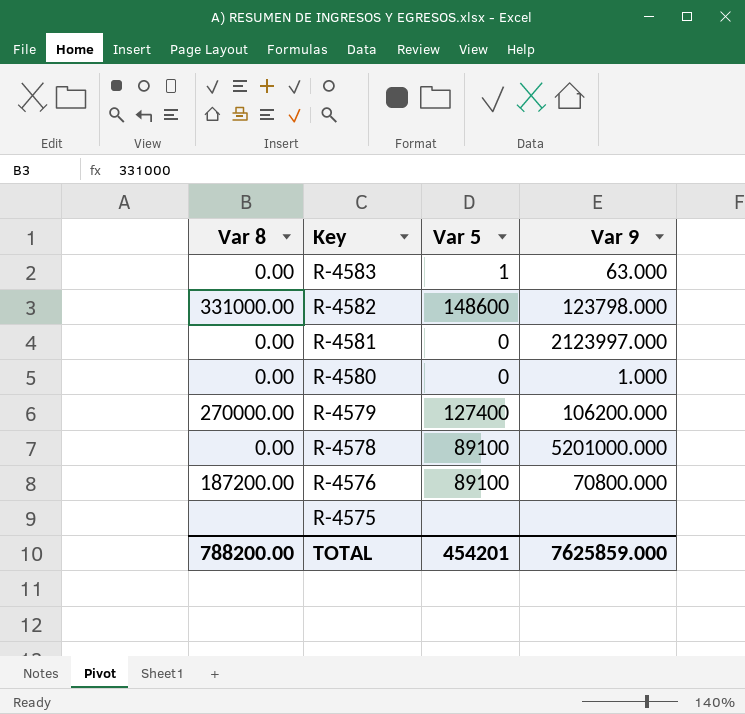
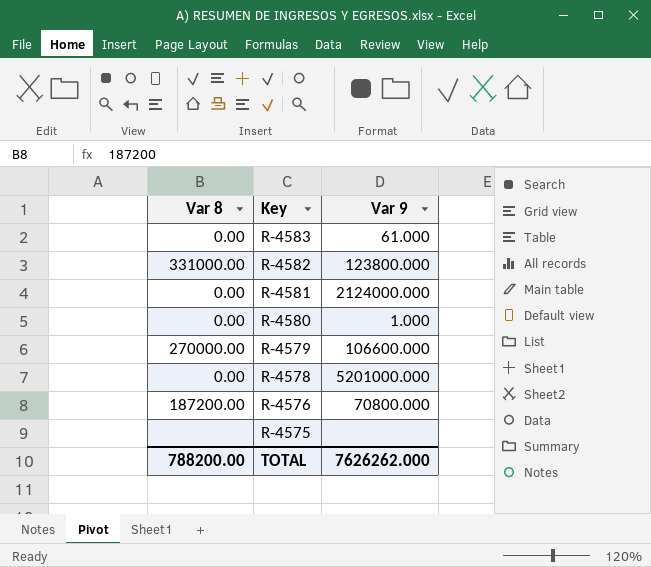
column Var 5 | position: 3 -> none
R-4583 | Var 9: 63.000 -> 61.000
R-4582 | Var 9: 123798.000 -> 123800.000
R-4581 | Var 9: 2123997.000 -> 2124000.000
R-4579 | Var 9: 106200.000 -> 106600.000
TOTAL | Var 9: 7625859.000 -> 7626262.000

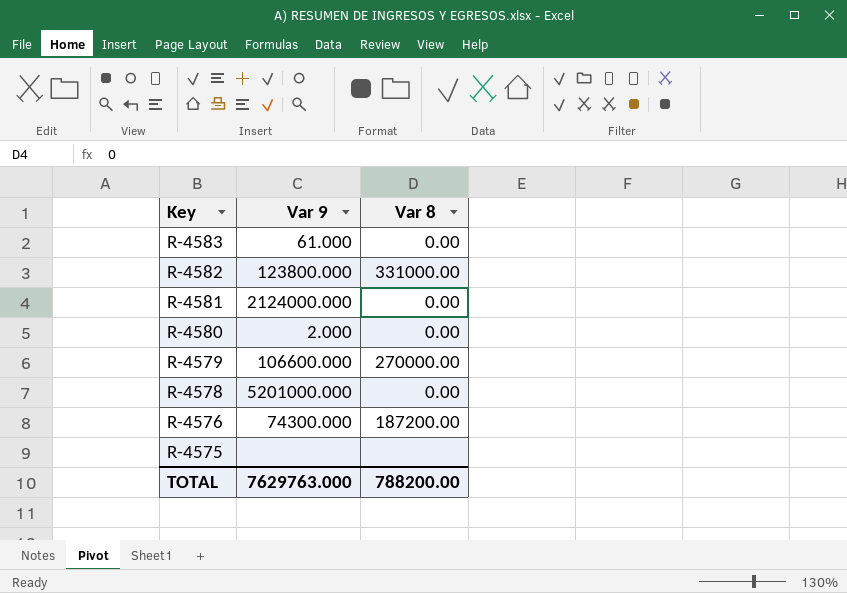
column Var 8 | position: 1 -> 3
R-4580 | Var 9: 1.000 -> 2.000
R-4576 | Var 9: 70800.000 -> 74300.000
TOTAL | Var 9: 7626262.000 -> 7629763.000

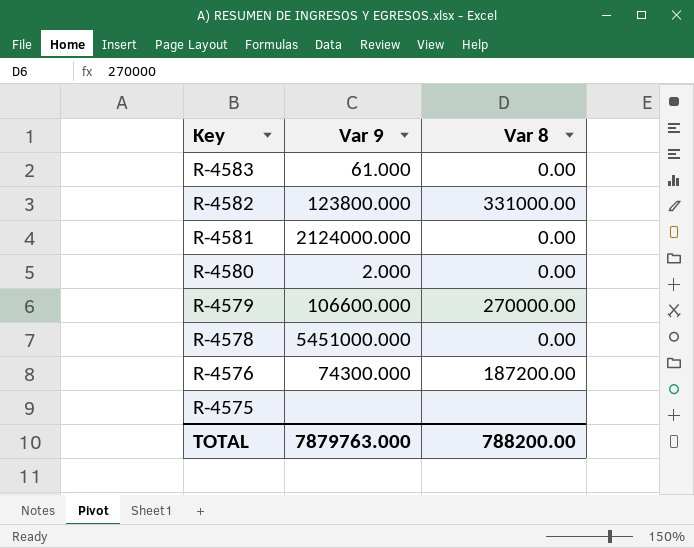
R-4578 | Var 9: 5201000.000 -> 5451000.000
TOTAL | Var 9: 7629763.000 -> 7879763.000

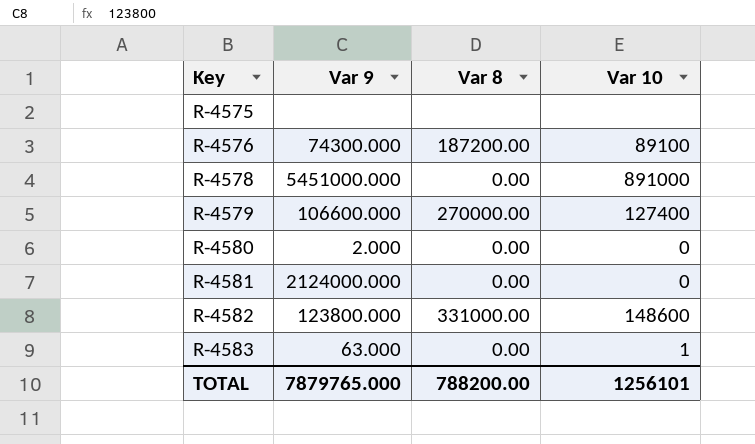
row order: Key descending -> Key ascending
column Var 10 | position: none -> 4
R-4583 | Var 9: 61.000 -> 63.000
TOTAL | Var 9: 7879763.000 -> 7879765.000

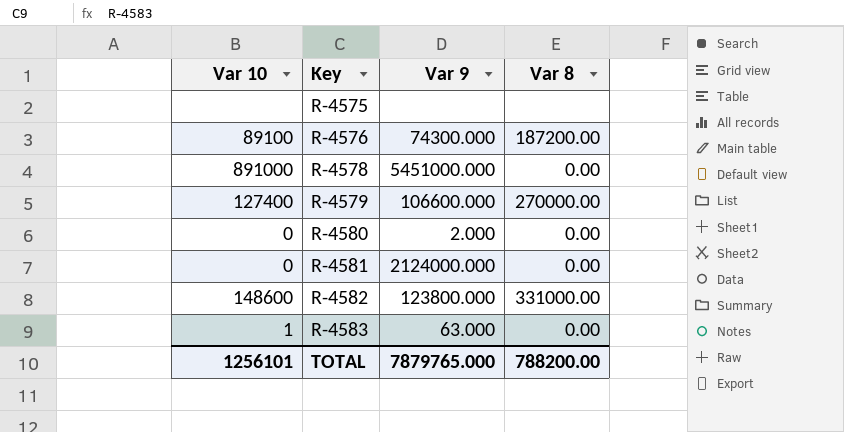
column Var 10 | position: 4 -> 1

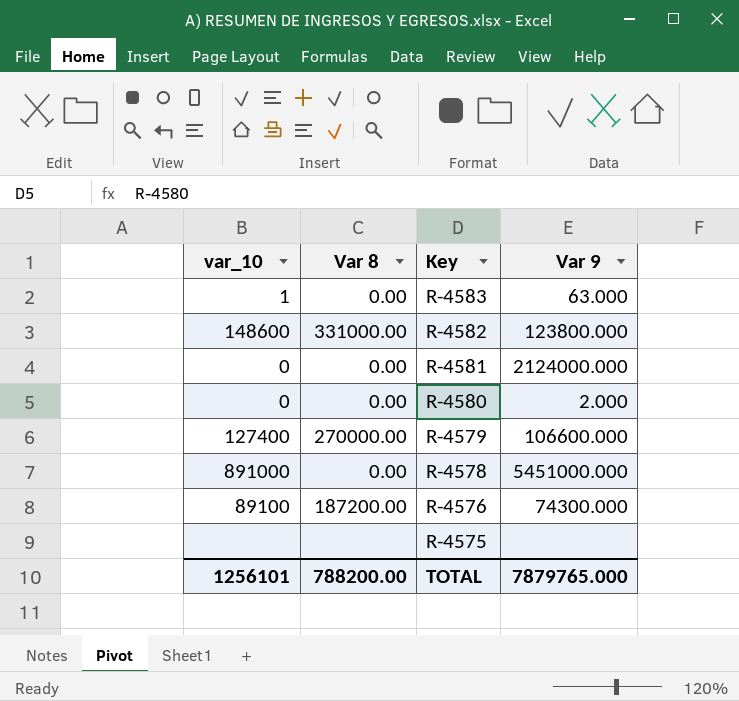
row order: Key ascending -> Key descending
column name: Var 10 -> var_10
column Var 8 | position: 4 -> 2

